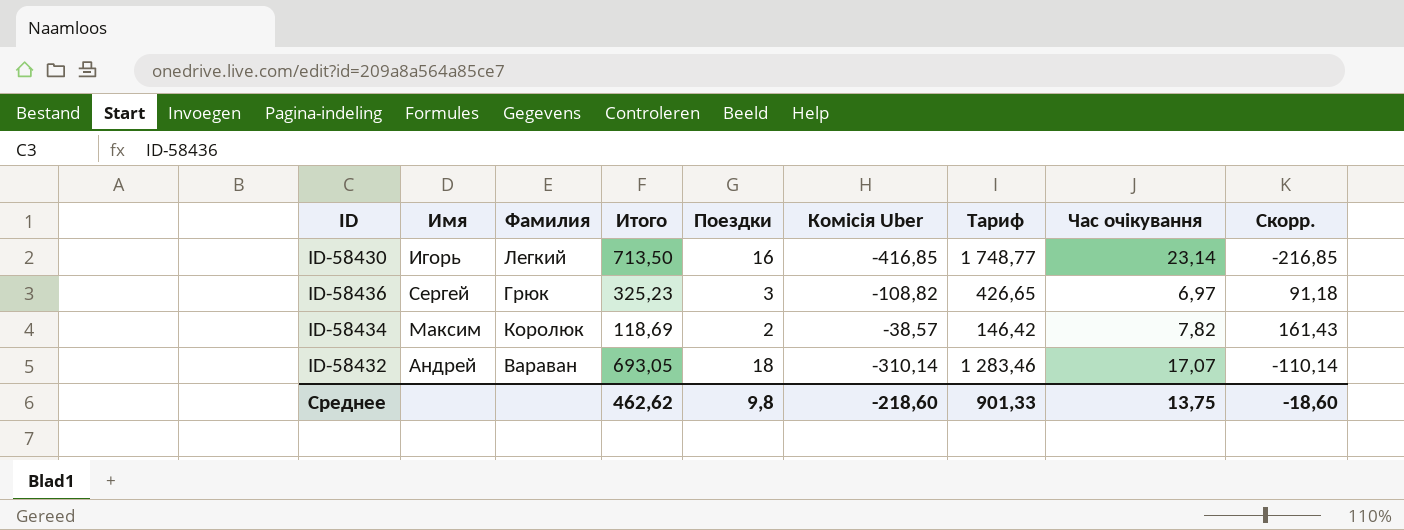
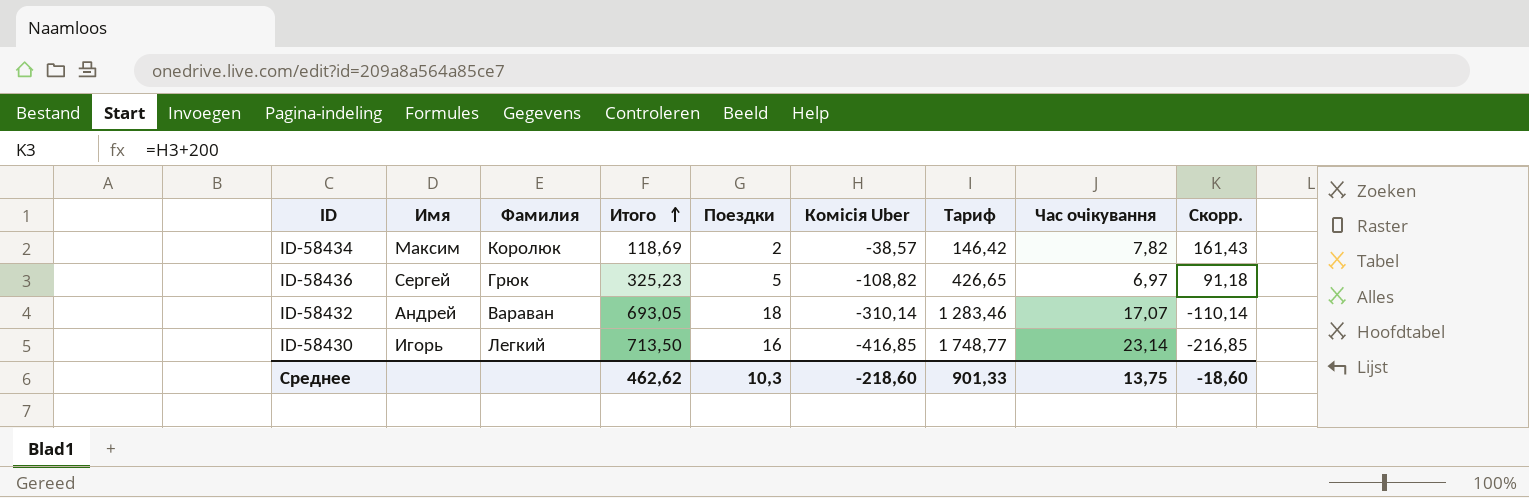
row order: none -> Итого ascending
ID-58436 | Поездки: 3 -> 5
Среднее | Поездки: 9,8 -> 10,3

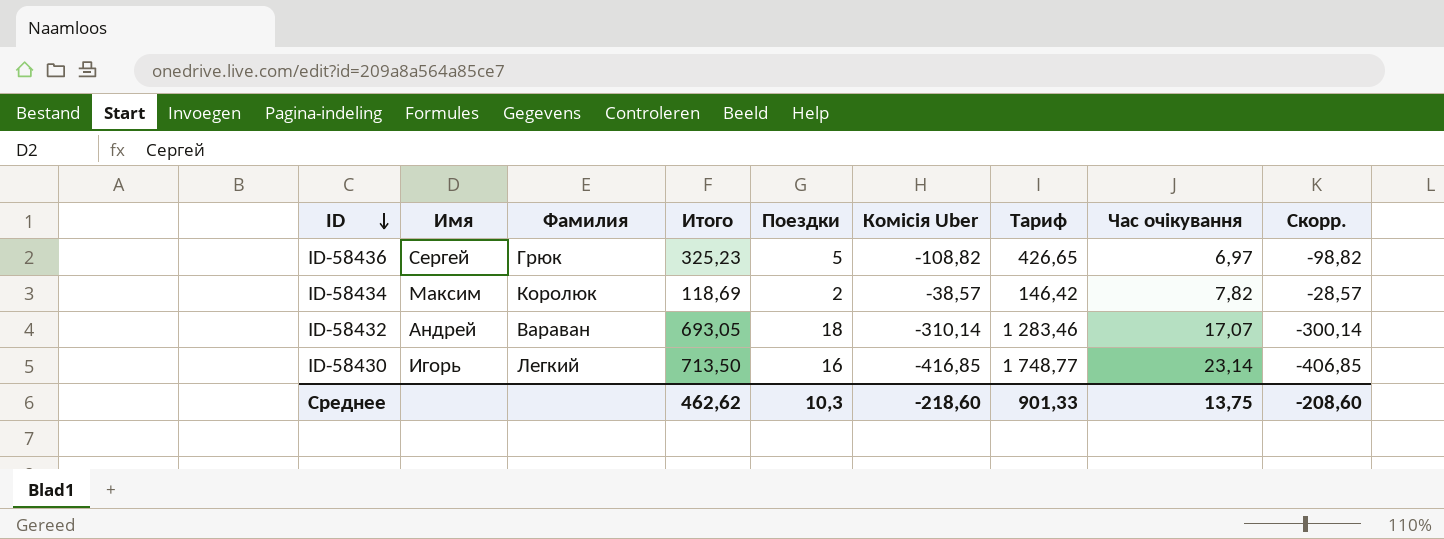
row order: Итого ascending -> ID descending
column Скорр. | formula: [Комісія Uber] + 200 -> [Комісія Uber] + 10
Среднее | Скорр.: -18,60 -> -208,60

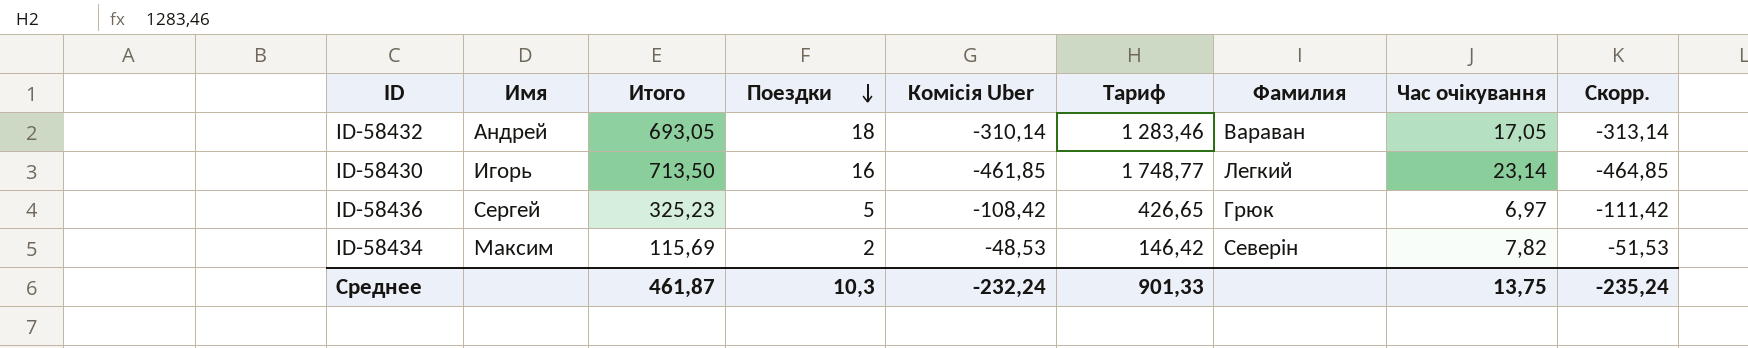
row order: ID descending -> Поездки descending
column Фамилия | position: 3 -> 7
column Скорр. | formula: [Комісія Uber] + 10 -> [Комісія Uber] - 3
ID-58432 | Час очікування: 17,07 -> 17,05
ID-58430 | Комісія Uber: -416,85 -> -461,85
ID-58436 | Комісія Uber: -108,82 -> -108,42
ID-58434 | Итого: 118,69 -> 115,69
ID-58434 | Комісія Uber: -38,57 -> -48,53
ID-58434 | Фамилия: Королюк -> Северін
Среднее | Итого: 462,62 -> 461,87
Среднее | Комісія Uber: -218,60 -> -232,24
Среднее | Скорр.: -208,60 -> -235,24

